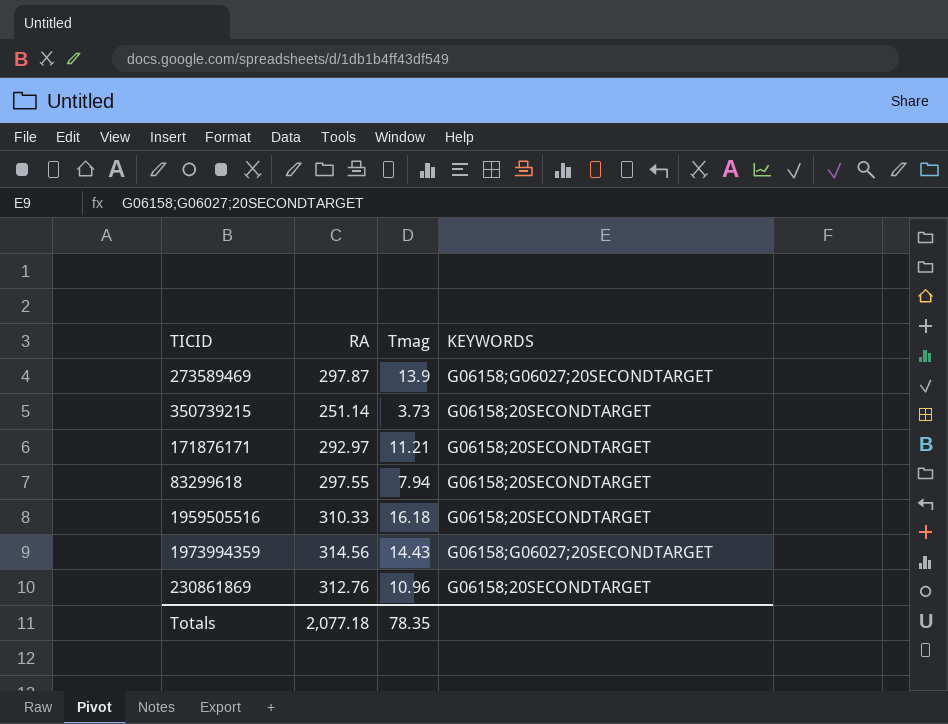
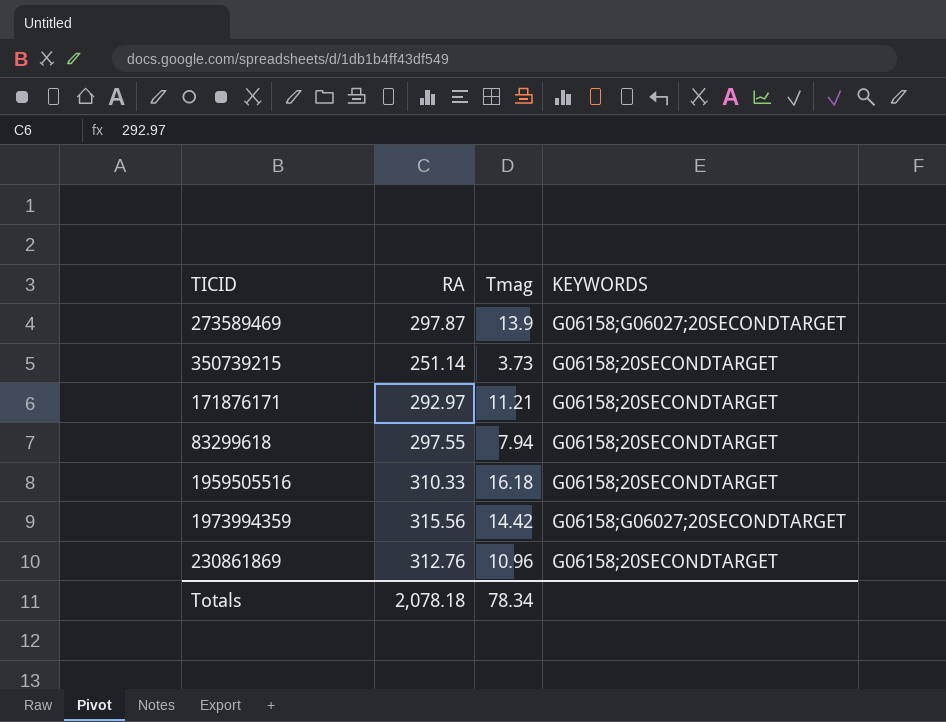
1973994359 | RA: 314.56 -> 315.56
1973994359 | Tmag: 14.43 -> 14.42
Totals | RA: 2,077.18 -> 2,078.18
Totals | Tmag: 78.35 -> 78.34

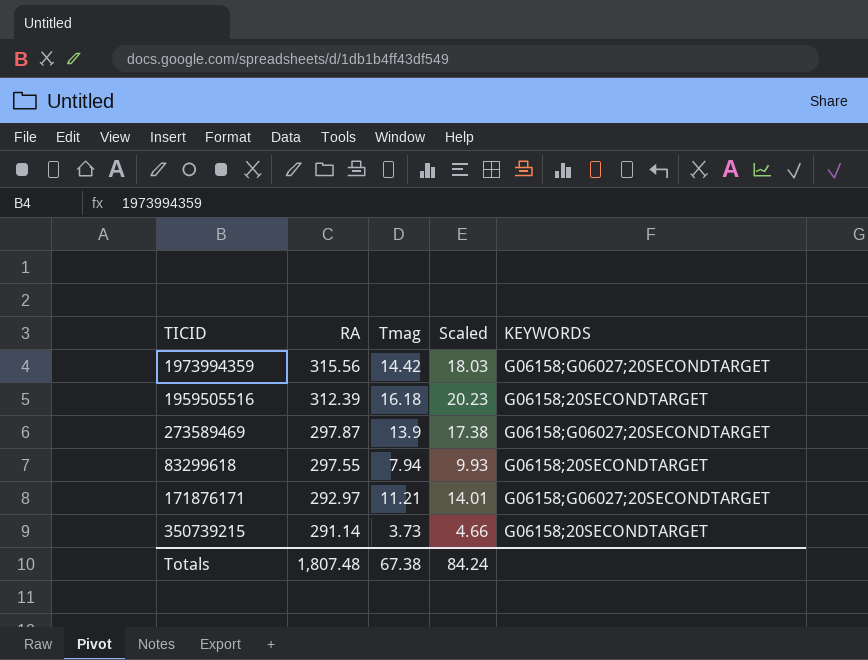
row order: none -> RA descending
column Scaled | formula: none -> [Tmag] * 1.25
row 230861869: 312.76 | 10.96 | G06158;20SECONDTARGET -> none
1959505516 | RA: 310.33 -> 312.39
171876171 | KEYWORDS: G06158;20SECONDTARGET -> G06158;G06027;20SECONDTARGET
350739215 | RA: 251.14 -> 291.14
Totals | RA: 2,078.18 -> 1,807.48
Totals | Tmag: 78.34 -> 67.38

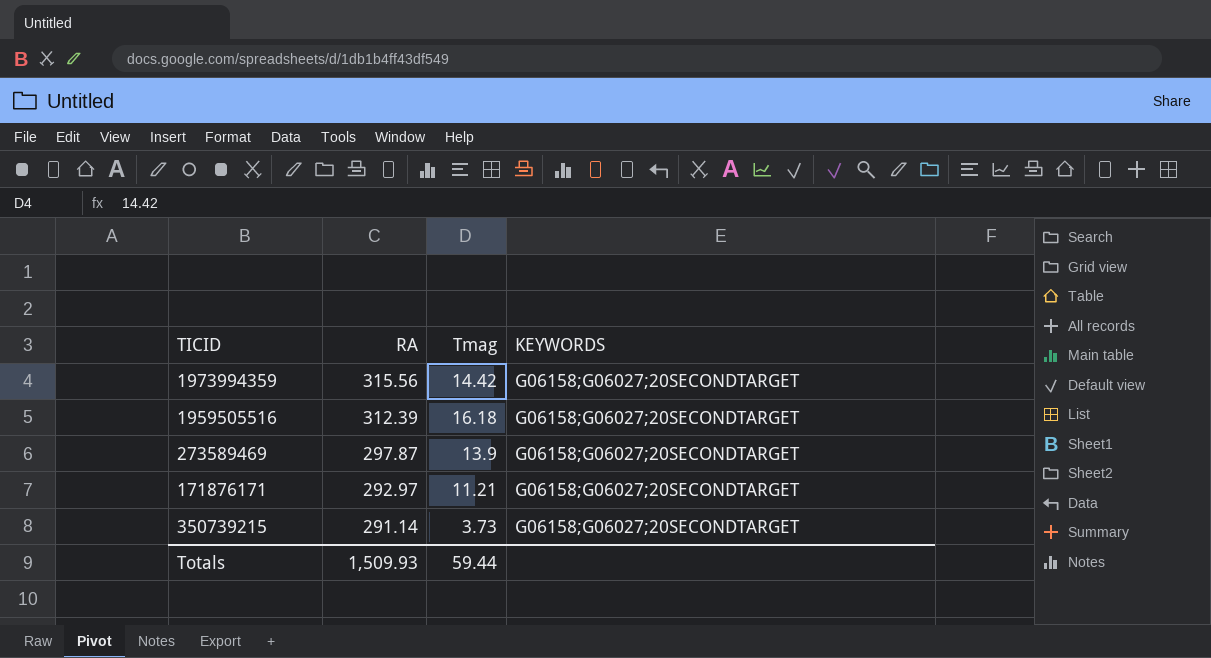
column Scaled | formula: [Tmag] * 1.25 -> none
row 83299618: 297.55 | 7.94 | 9.93 | G06158;20SECONDTARGET -> none
1959505516 | KEYWORDS: G06158;20SECONDTARGET -> G06158;G06027;20SECONDTARGET
350739215 | KEYWORDS: G06158;20SECONDTARGET -> G06158;G06027;20SECONDTARGET
Totals | RA: 1,807.48 -> 1,509.93
Totals | Tmag: 67.38 -> 59.44

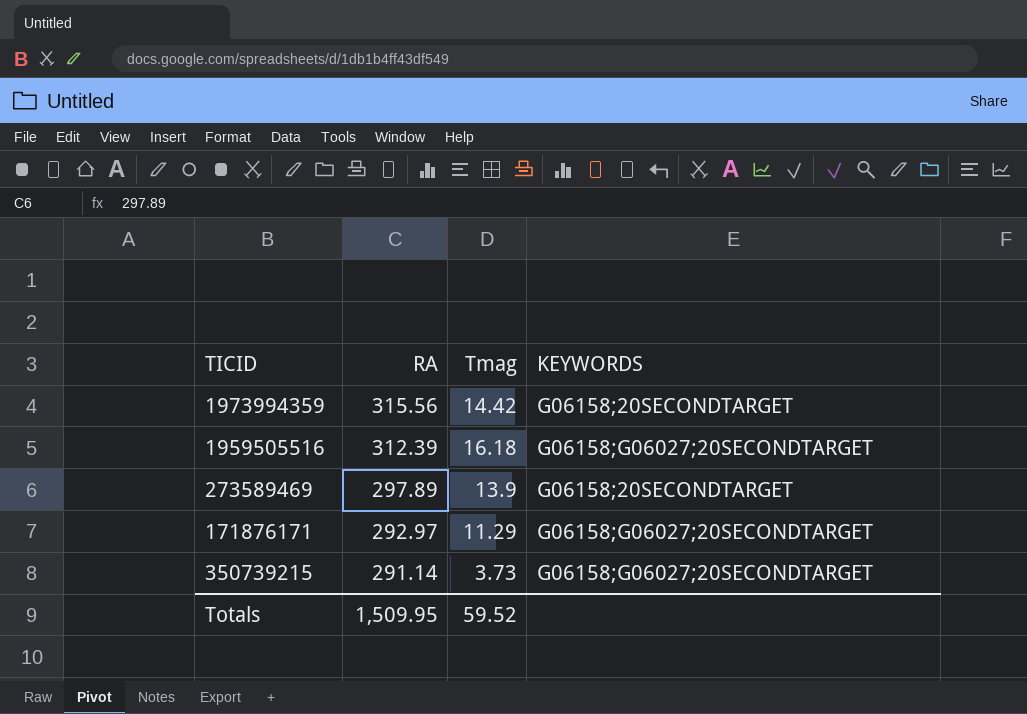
1973994359 | KEYWORDS: G06158;G06027;20SECONDTARGET -> G06158;20SECONDTARGET
273589469 | RA: 297.87 -> 297.89
273589469 | KEYWORDS: G06158;G06027;20SECONDTARGET -> G06158;20SECONDTARGET
171876171 | Tmag: 11.21 -> 11.29
Totals | RA: 1,509.93 -> 1,509.95
Totals | Tmag: 59.44 -> 59.52

